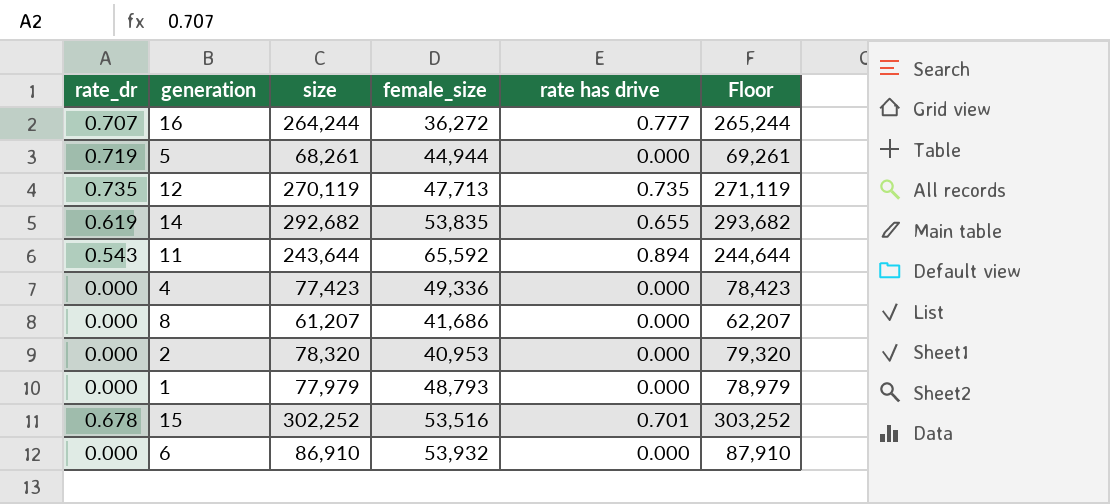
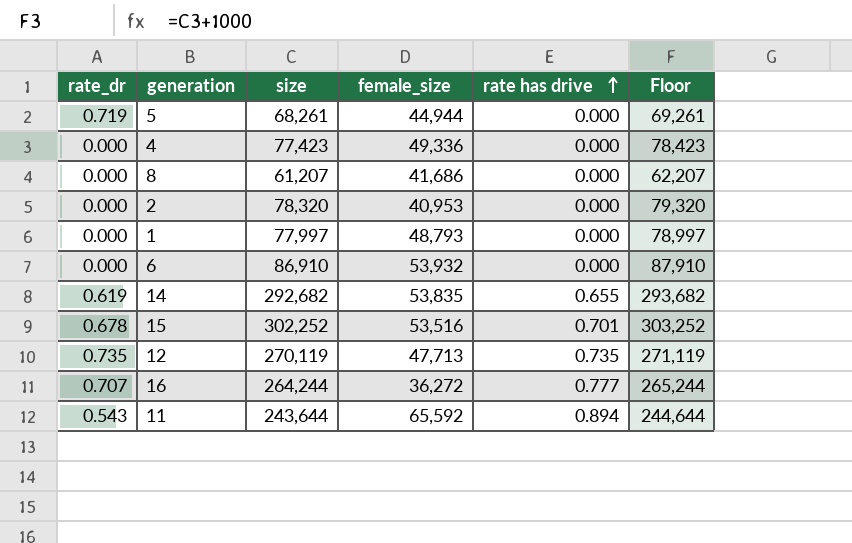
row order: none -> rate has drive ascending
1 | size: 77,979 -> 77,997
1 | Floor: 78,979 -> 78,997

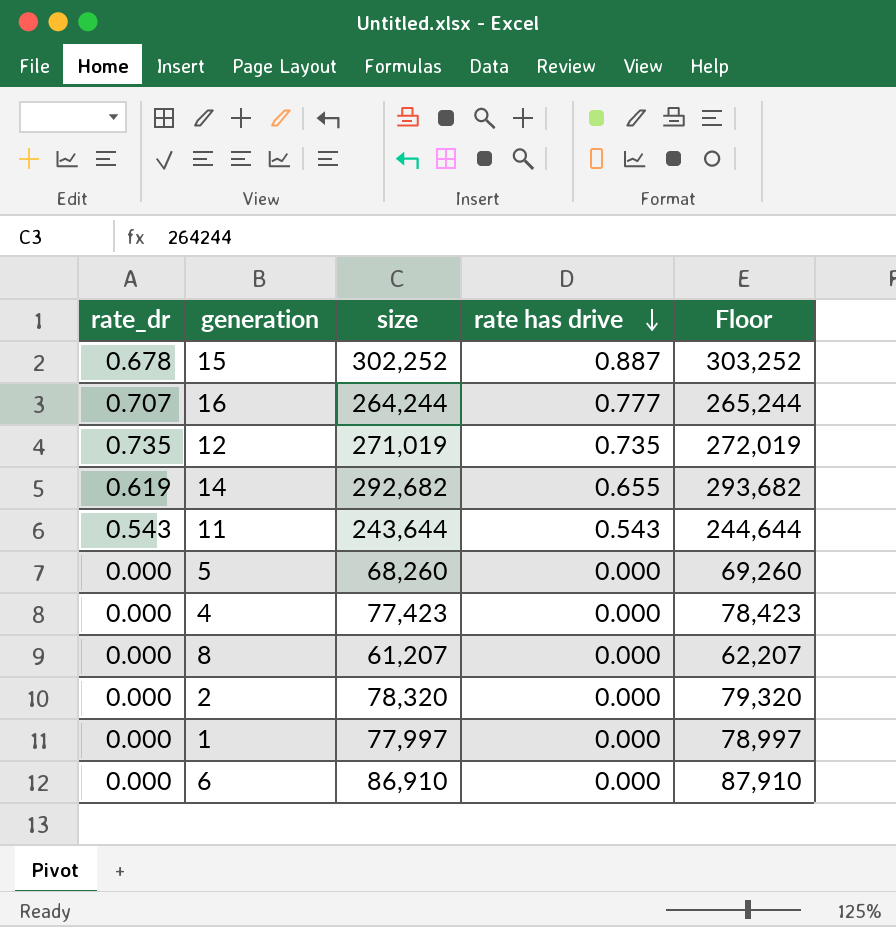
row order: rate has drive ascending -> rate has drive descending
column female_size | position: 4 -> none
15 | rate has drive: 0.701 -> 0.887
12 | size: 270,119 -> 271,019
12 | Floor: 271,119 -> 272,019
11 | rate has drive: 0.894 -> 0.543
5 | rate_dr: 0.719 -> 0.000
5 | size: 68,261 -> 68,260
5 | Floor: 69,261 -> 69,260

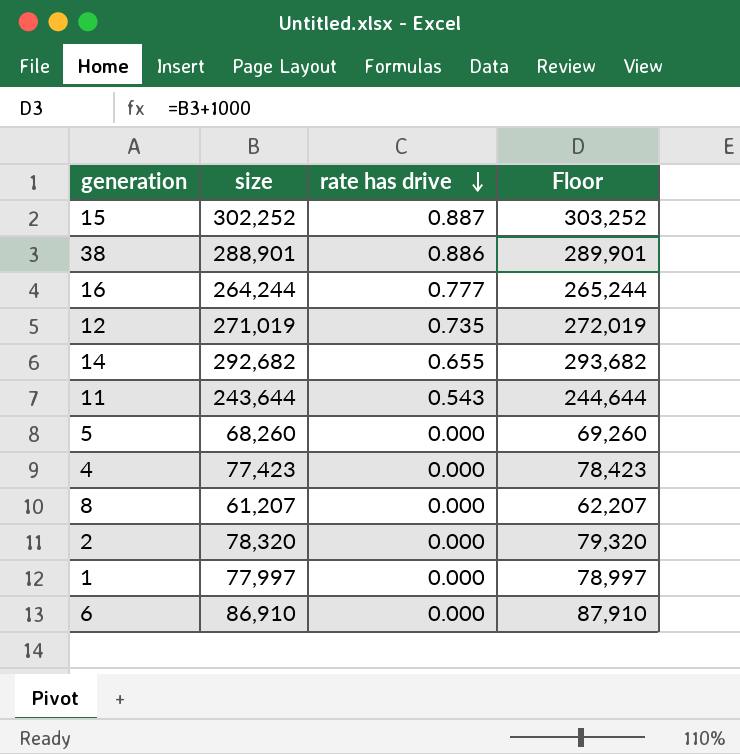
column rate_dr | position: 1 -> none
row 38: none -> 288,901 | 0.886 | 289,901

